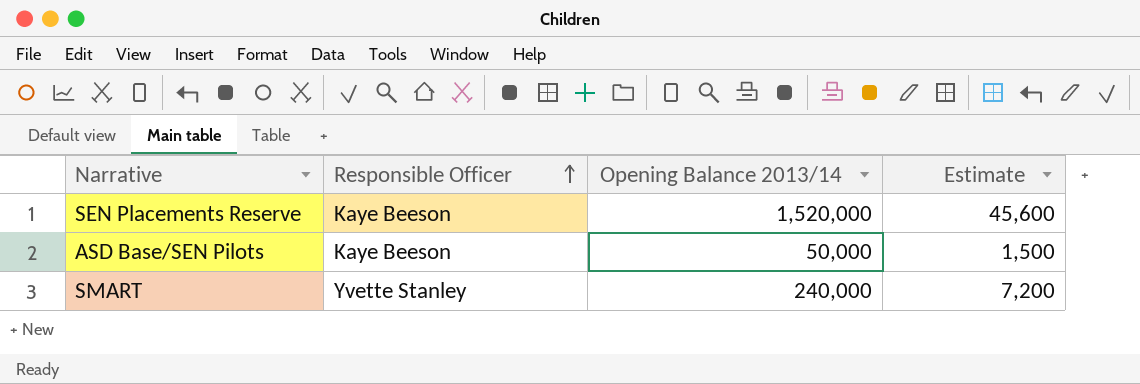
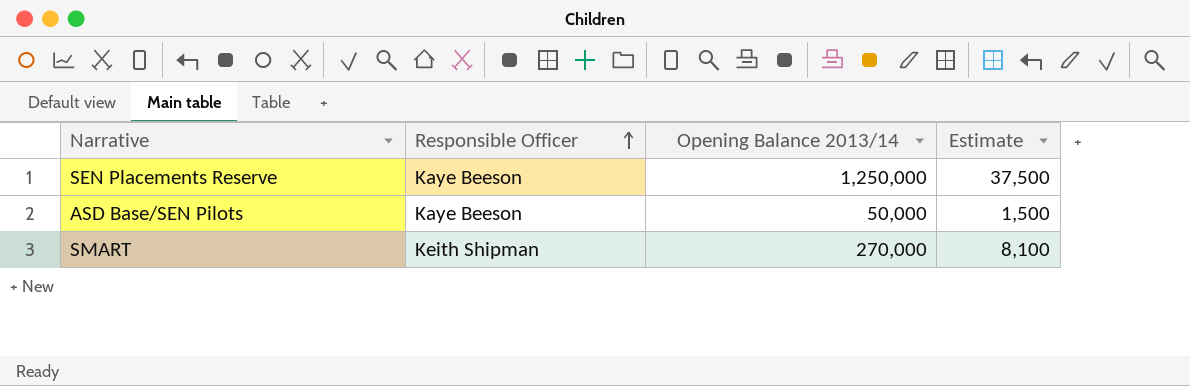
SEN Placements Reserve | Opening Balance 2013/14: 1,520,000 -> 1,250,000
SEN Placements Reserve | Estimate: 45,600 -> 37,500
SMART | Responsible Officer: Yvette Stanley -> Keith Shipman
SMART | Opening Balance 2013/14: 240,000 -> 270,000
SMART | Estimate: 7,200 -> 8,100

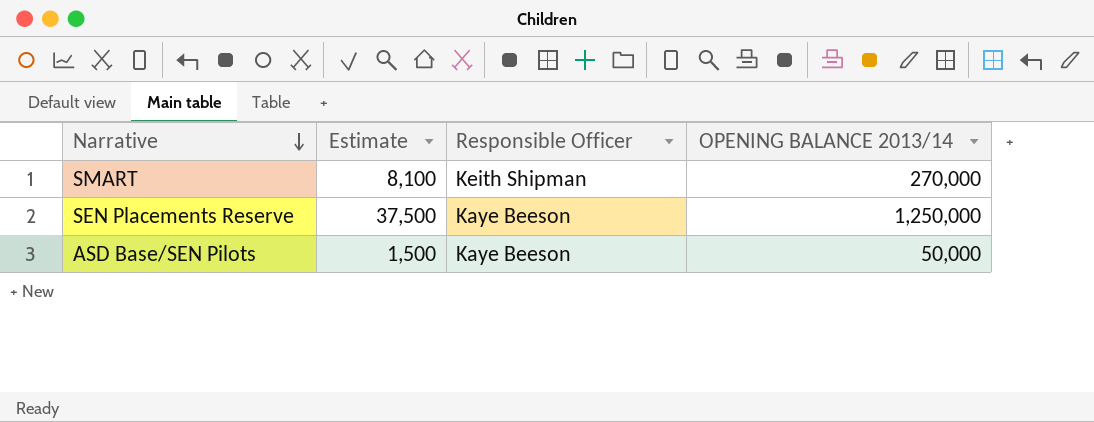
row order: Responsible Officer ascending -> Narrative descending
column Estimate | position: 4 -> 2
column name: Opening Balance 2013/14 -> OPENING BALANCE 2013/14

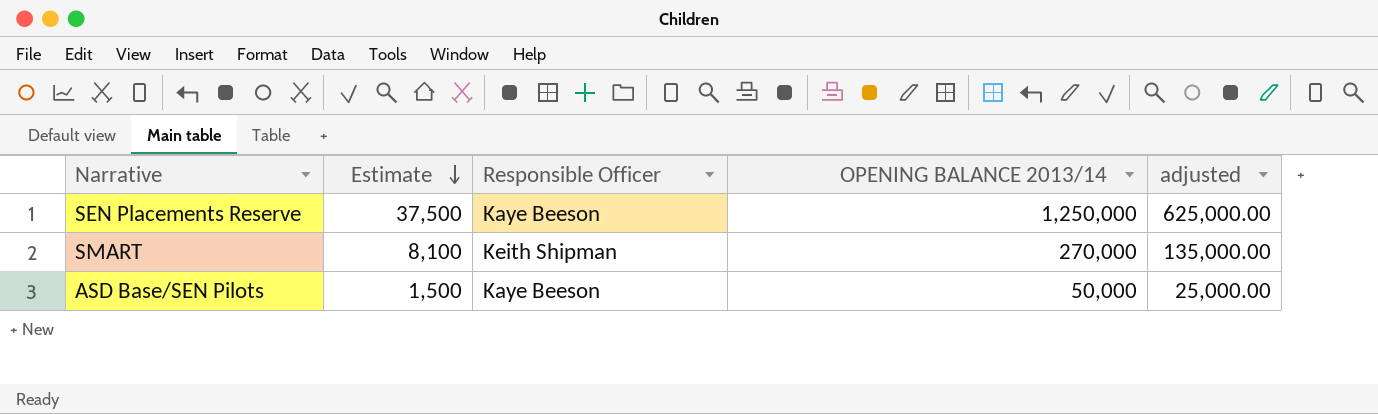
row order: Narrative descending -> Estimate descending
column adjusted | formula: none -> [OPENING BALANCE 2013/14] * 0.5

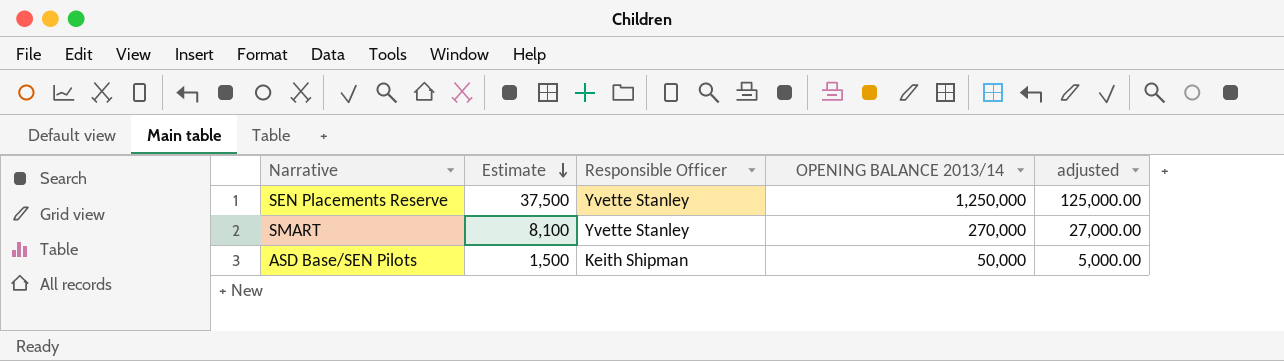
column adjusted | formula: [OPENING BALANCE 2013/14] * 0.5 -> [OPENING BALANCE 2013/14] * 0.1
SEN Placements Reserve | Responsible Officer: Kaye Beeson -> Yvette Stanley
SMART | Responsible Officer: Keith Shipman -> Yvette Stanley
ASD Base/SEN Pilots | Responsible Officer: Kaye Beeson -> Keith Shipman

